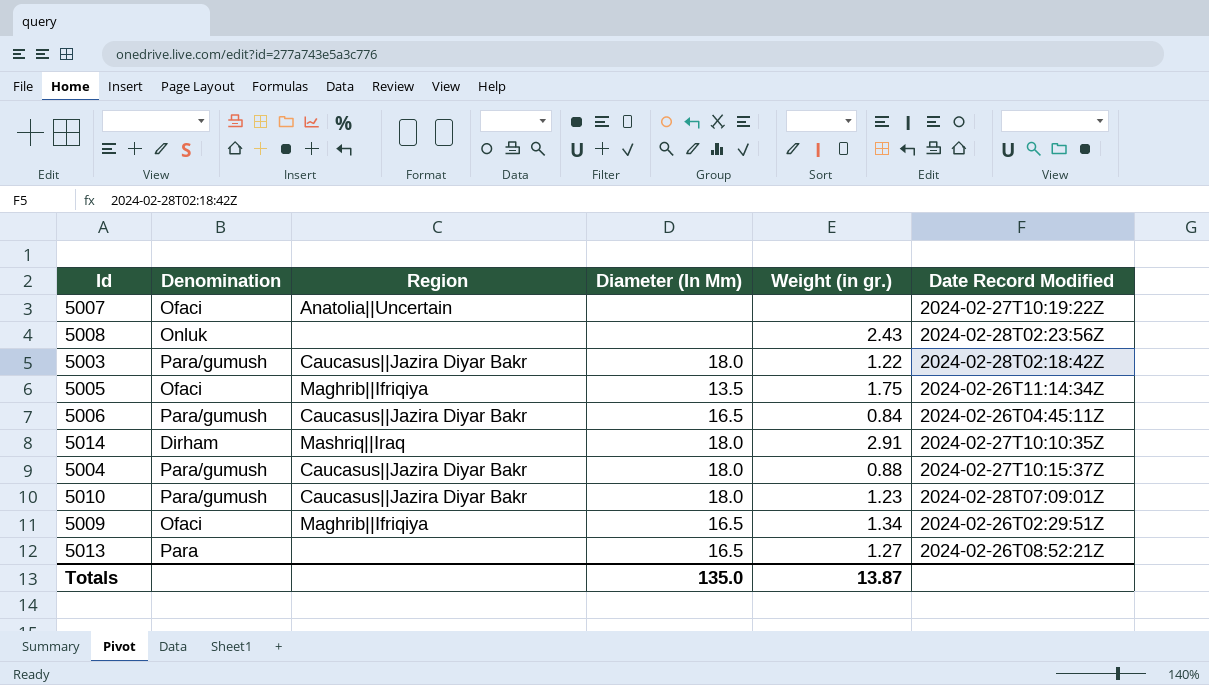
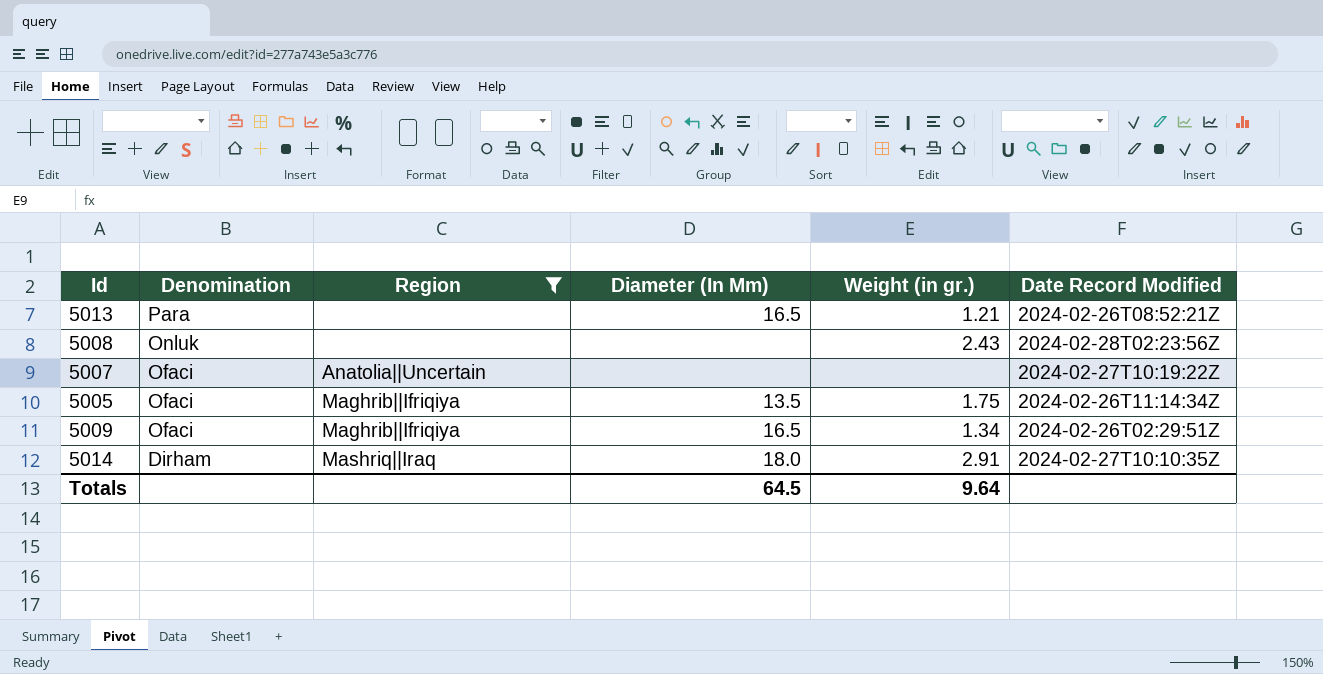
filter: none -> Region != Caucasus||Jazira Diyar Bakr
row order: none -> Denomination descending
5013 | Weight (in gr.): 1.27 -> 1.21
Totals | Diameter (In Mm): 135.0 -> 64.5
Totals | Weight (in gr.): 13.87 -> 9.64

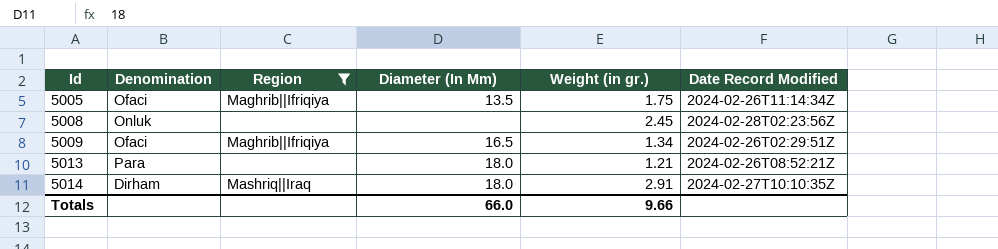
row order: Denomination descending -> Id ascending
row 5007: Ofaci | Anatolia||Uncertain | none | none | 2024-02-27T10:19:22Z -> none
5008 | Weight (in gr.): 2.43 -> 2.45
5013 | Diameter (In Mm): 16.5 -> 18.0
Totals | Diameter (In Mm): 64.5 -> 66.0
Totals | Weight (in gr.): 9.64 -> 9.66

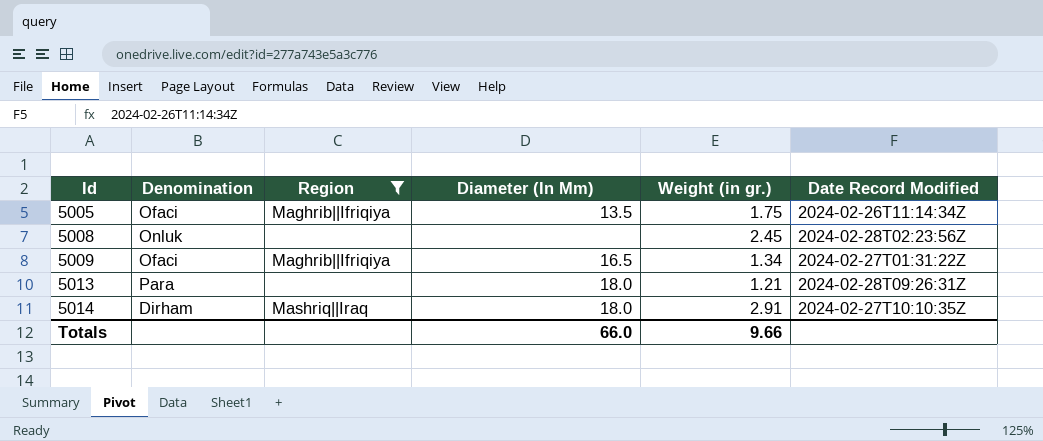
5009 | Date Record Modified: 2024-02-26T02:29:51Z -> 2024-02-27T01:31:22Z
5013 | Date Record Modified: 2024-02-26T08:52:21Z -> 2024-02-28T09:26:31Z

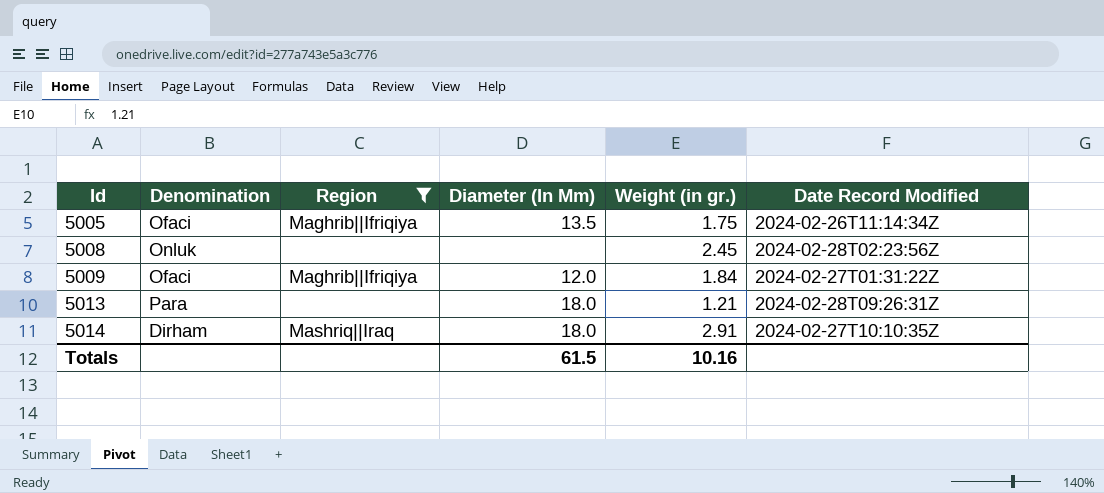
5009 | Diameter (In Mm): 16.5 -> 12.0
5009 | Weight (in gr.): 1.34 -> 1.84
Totals | Diameter (In Mm): 66.0 -> 61.5
Totals | Weight (in gr.): 9.66 -> 10.16

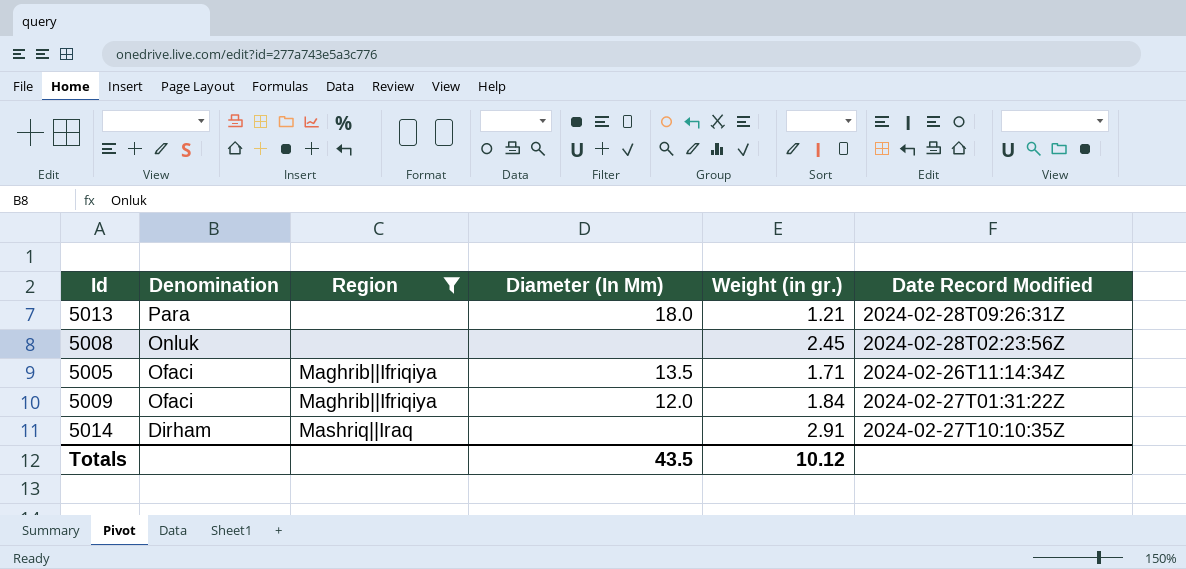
row order: Id ascending -> Denomination descending
5005 | Weight (in gr.): 1.75 -> 1.71
5014 | Diameter (In Mm): 18.0 -> none
Totals | Diameter (In Mm): 61.5 -> 43.5
Totals | Weight (in gr.): 10.16 -> 10.12

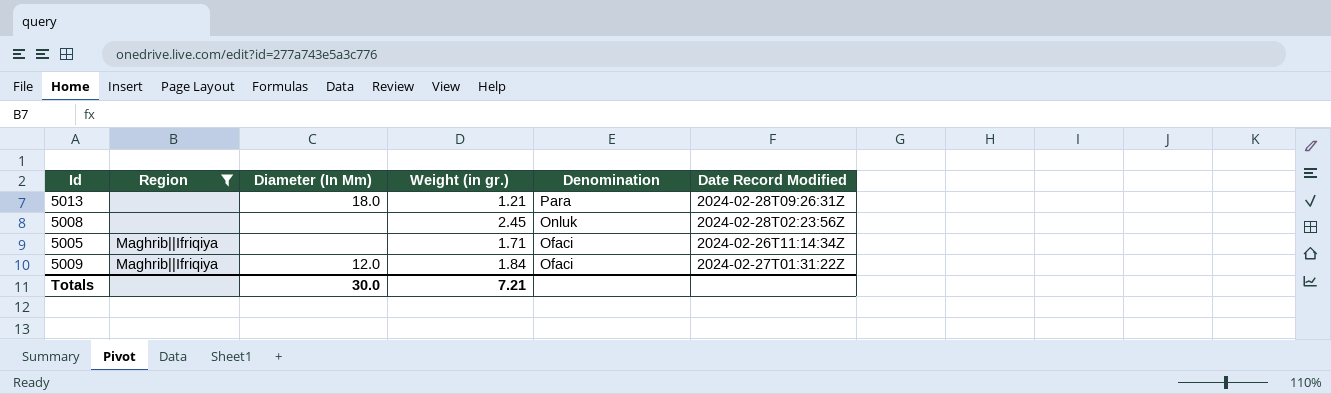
column Denomination | position: 2 -> 5
row 5014: Dirham | Mashriq||Iraq | none | 2.91 | 2024-02-27T10:10:35Z -> none
5005 | Diameter (In Mm): 13.5 -> none
Totals | Diameter (In Mm): 43.5 -> 30.0
Totals | Weight (in gr.): 10.12 -> 7.21

